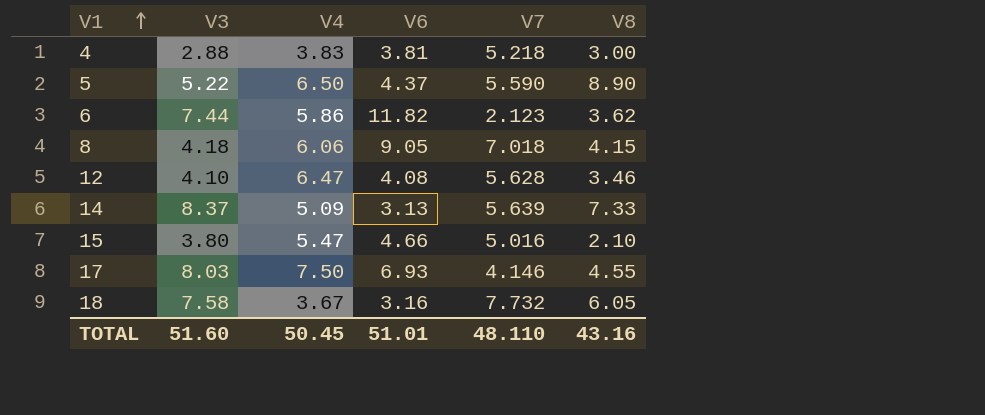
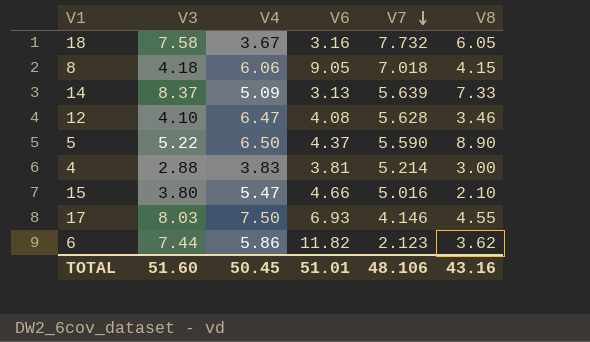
row order: V1 ascending -> V7 descending
4 | V7: 5.218 -> 5.214
TOTAL | V7: 48.110 -> 48.106

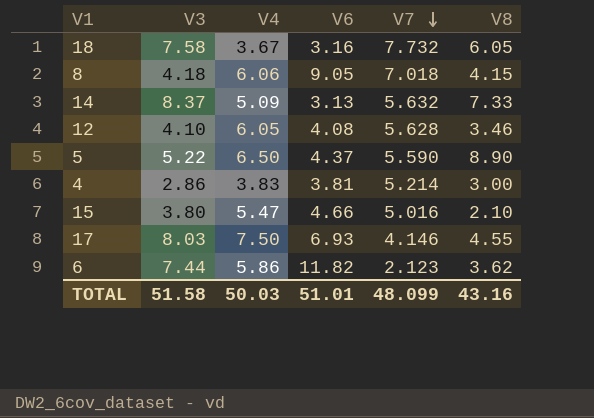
14 | V7: 5.639 -> 5.632
12 | V4: 6.47 -> 6.05
4 | V3: 2.88 -> 2.86
TOTAL | V3: 51.60 -> 51.58
TOTAL | V4: 50.45 -> 50.03
TOTAL | V7: 48.106 -> 48.099

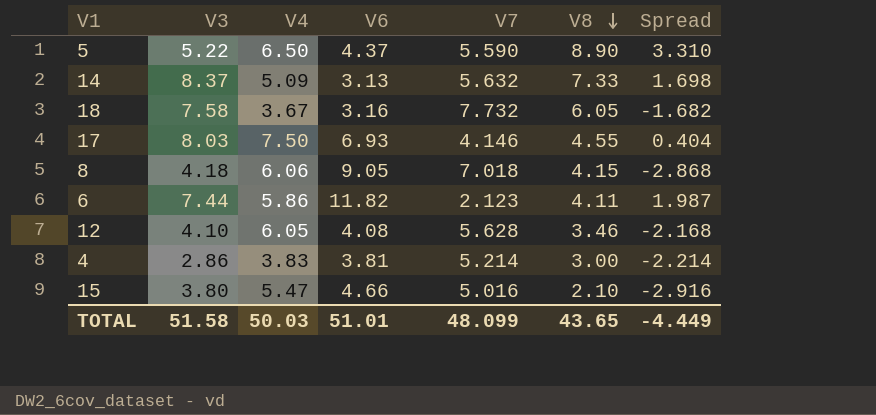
row order: V7 descending -> V8 descending
column Spread | formula: none -> [V8] - [V7]
6 | V8: 3.62 -> 4.11
TOTAL | V8: 43.16 -> 43.65

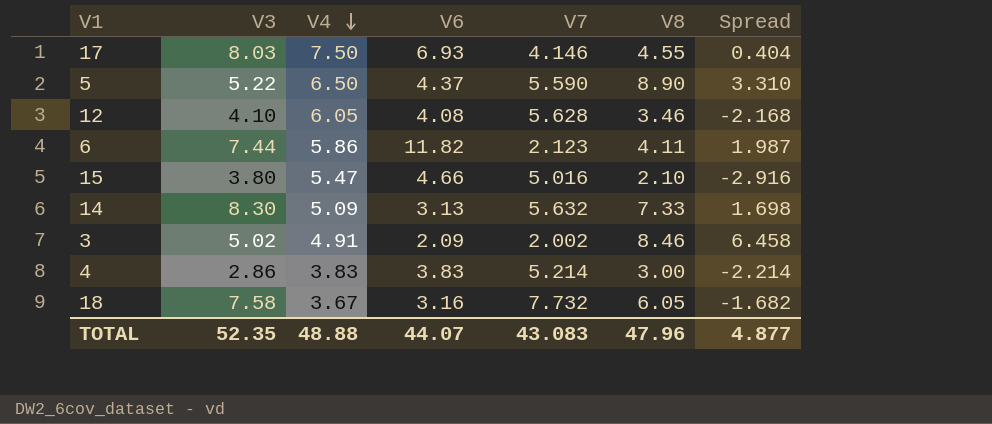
row order: V8 descending -> V4 descending
row 8: 4.18 | 6.06 | 9.05 | 7.018 | 4.15 | -2.868 -> none
14 | V3: 8.37 -> 8.30
row 3: none -> 5.02 | 4.91 | 2.09 | 2.002 | 8.46 | 6.458
4 | V6: 3.81 -> 3.83
TOTAL | V3: 51.58 -> 52.35
TOTAL | V4: 50.03 -> 48.88
TOTAL | V6: 51.01 -> 44.07
TOTAL | V7: 48.099 -> 43.083
TOTAL | V8: 43.65 -> 47.96
TOTAL | Spread: -4.449 -> 4.877

